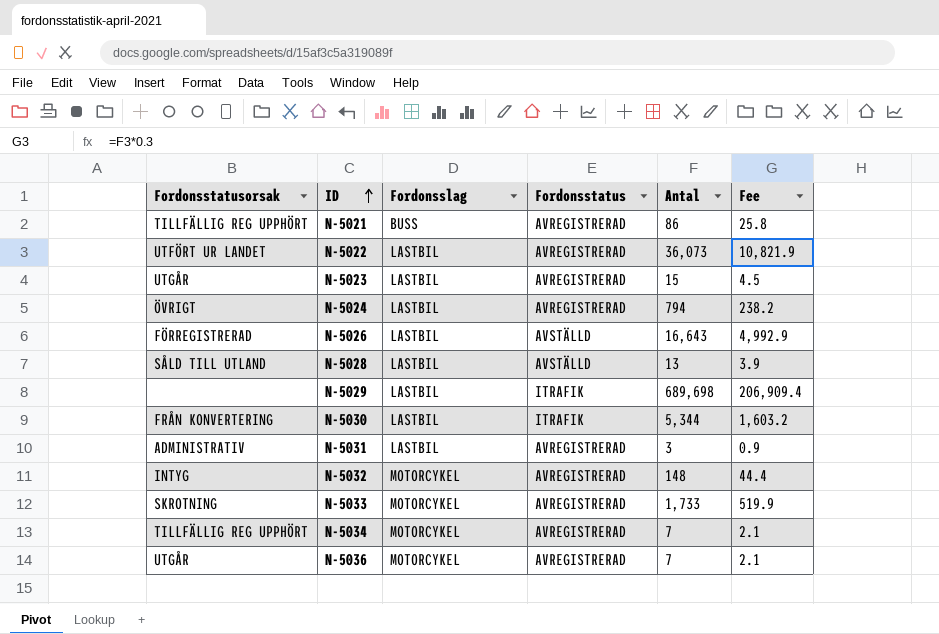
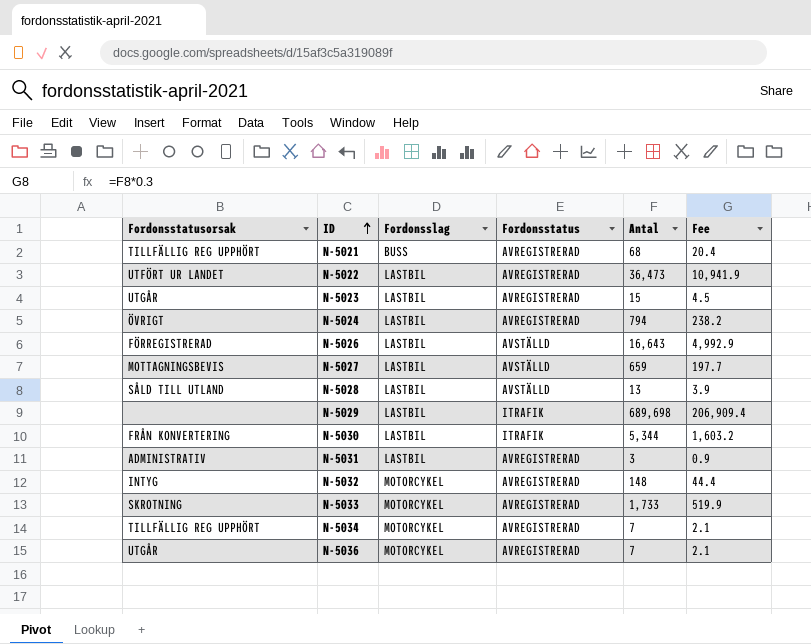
N-5021 | Antal: 86 -> 68
N-5021 | Fee: 25.8 -> 20.4
N-5022 | Antal: 36,073 -> 36,473
N-5022 | Fee: 10,821.9 -> 10,941.9
row N-5027: none -> MOTTAGNINGSBEVIS | LASTBIL | AVSTÄLLD | 659 | 197.7

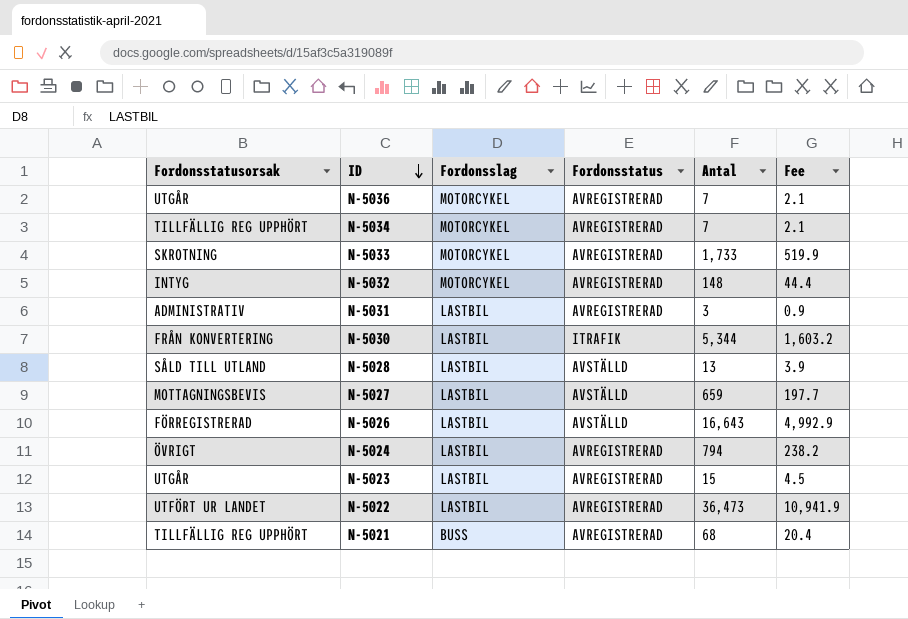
row order: ID ascending -> ID descending
row N-5029: none | LASTBIL | ITRAFIK | 689,698 | 206,909.4 -> none

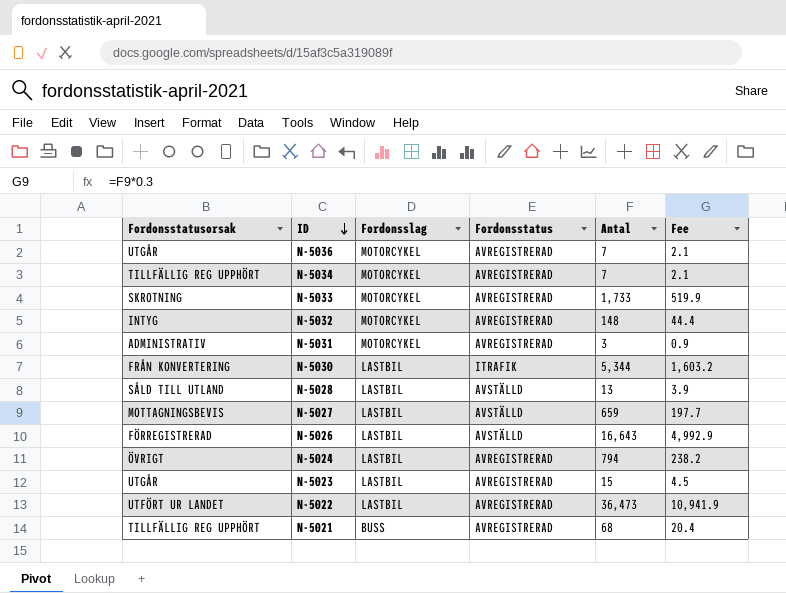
N-5031 | Fordonsslag: LASTBIL -> MOTORCYKEL

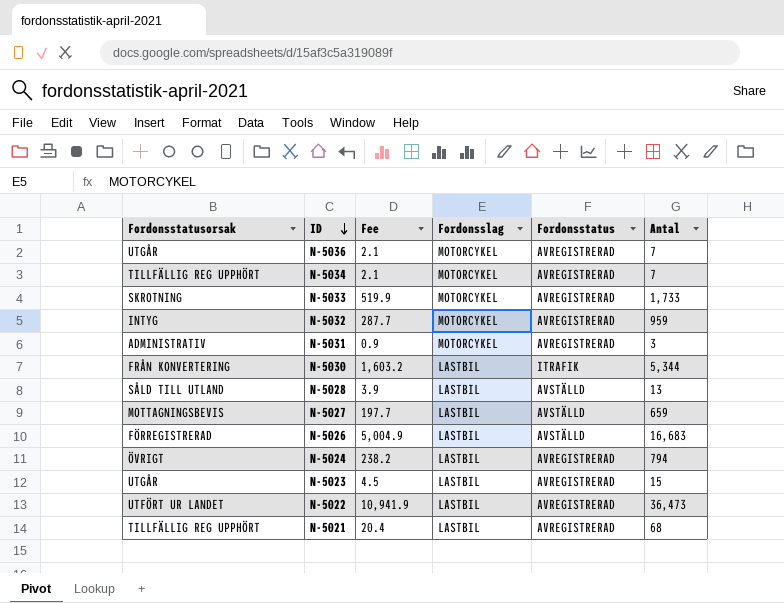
column Fee | position: 6 -> 3
N-5032 | Fee: 44.4 -> 287.7
N-5032 | Antal: 148 -> 959
N-5026 | Fee: 4,992.9 -> 5,004.9
N-5026 | Antal: 16,643 -> 16,683
N-5021 | Fordonsslag: BUSS -> LASTBIL

